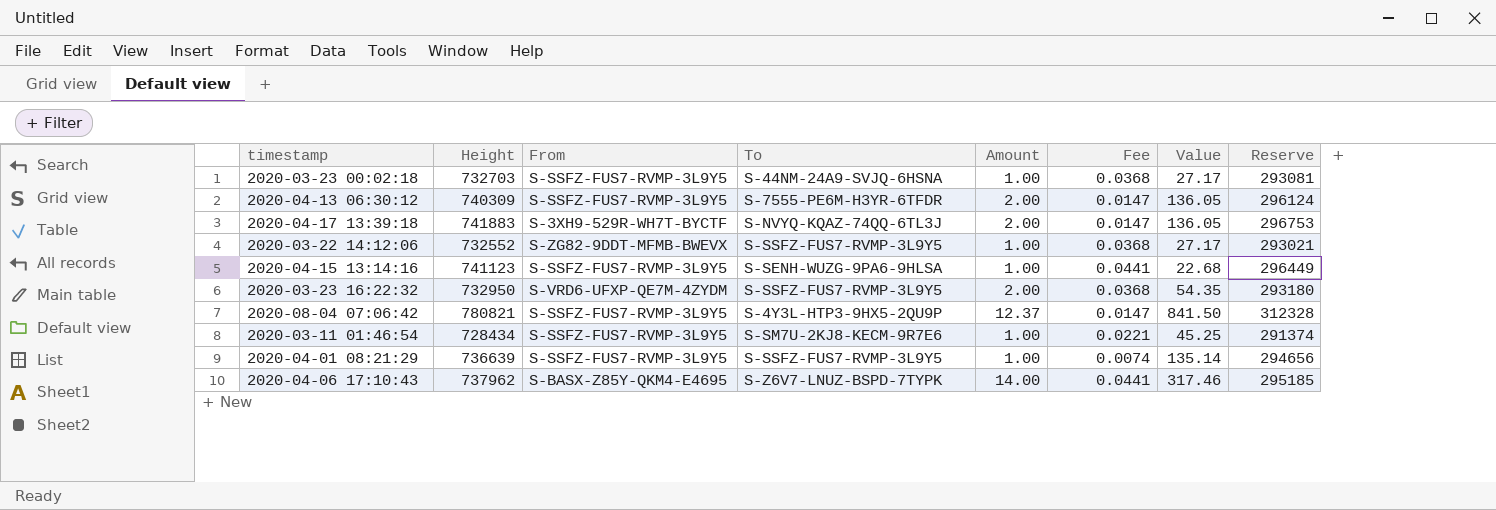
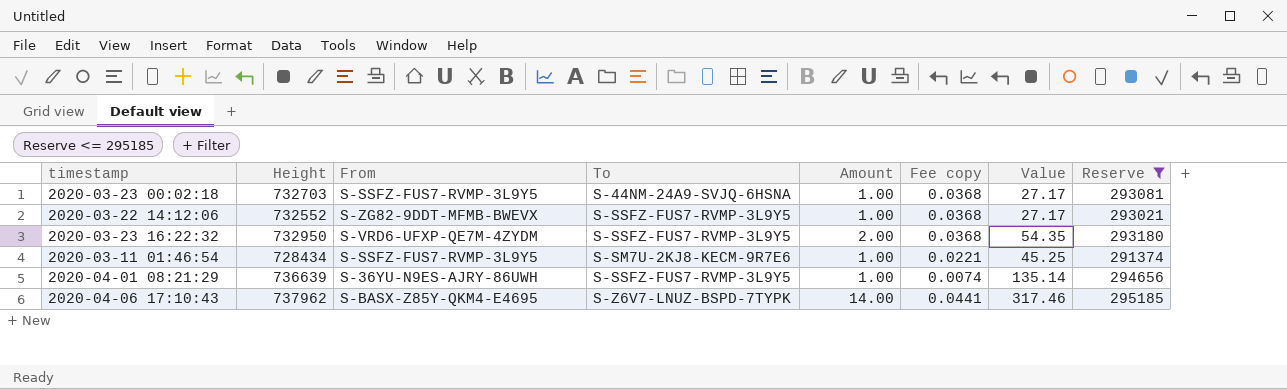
filter: none -> Reserve <= 295185
column name: Fee -> Fee copy
2020-04-01 08:21:29 | From: S-SSFZ-FUS7-RVMP-3L9Y5 -> S-36YU-N9ES-AJRY-86UWH

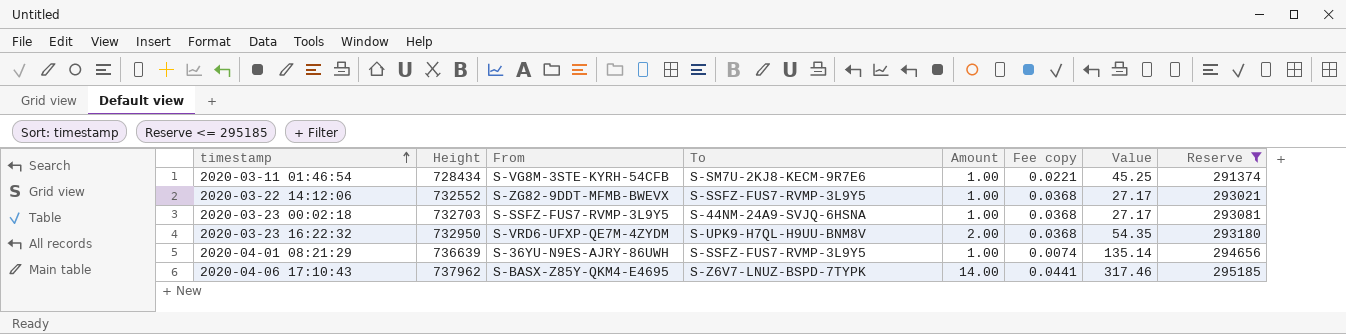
row order: none -> timestamp ascending
2020-03-11 01:46:54 | From: S-SSFZ-FUS7-RVMP-3L9Y5 -> S-VG8M-3STE-KYRH-54CFB
2020-03-23 16:22:32 | To: S-SSFZ-FUS7-RVMP-3L9Y5 -> S-UPK9-H7QL-H9UU-BNM8V

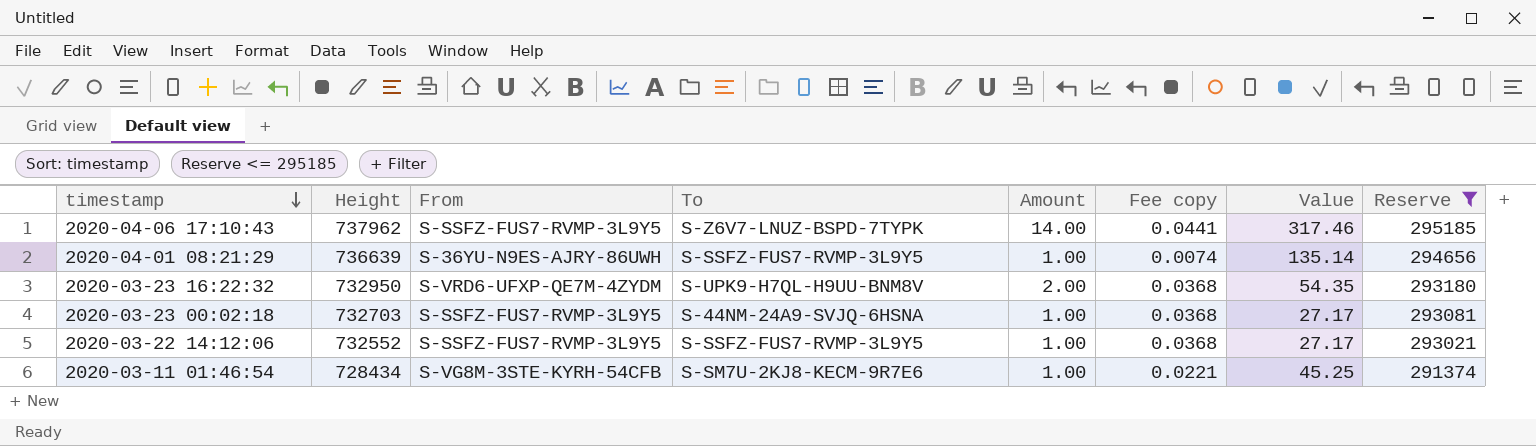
row order: timestamp ascending -> timestamp descending
2020-04-06 17:10:43 | From: S-BASX-Z85Y-QKM4-E4695 -> S-SSFZ-FUS7-RVMP-3L9Y5
2020-03-22 14:12:06 | From: S-ZG82-9DDT-MFMB-BWEVX -> S-SSFZ-FUS7-RVMP-3L9Y5

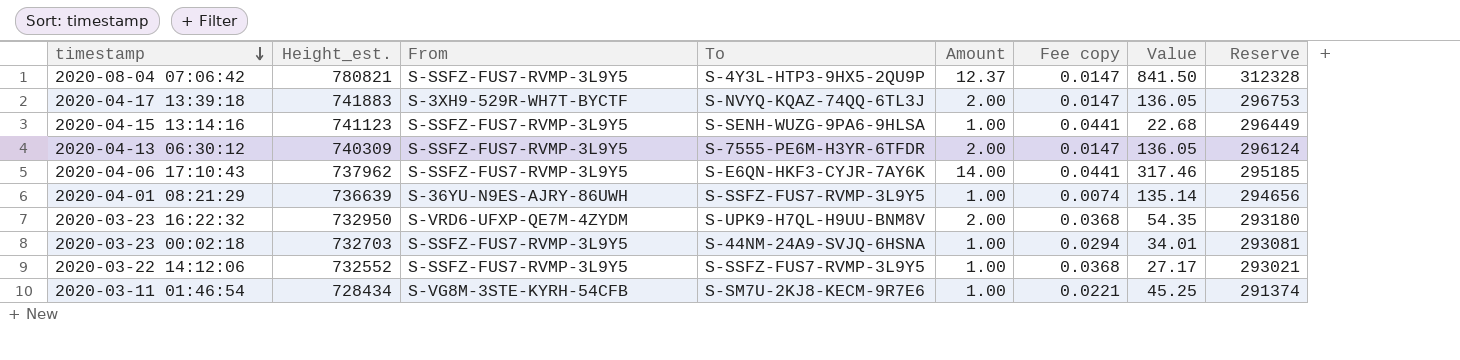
filter: Reserve <= 295185 -> none
column name: Height -> Height_est.
2020-04-06 17:10:43 | To: S-Z6V7-LNUZ-BSPD-7TYPK -> S-E6QN-HKF3-CYJR-7AY6K
2020-03-23 00:02:18 | Fee copy: 0.0368 -> 0.0294
2020-03-23 00:02:18 | Value: 27.17 -> 34.01

